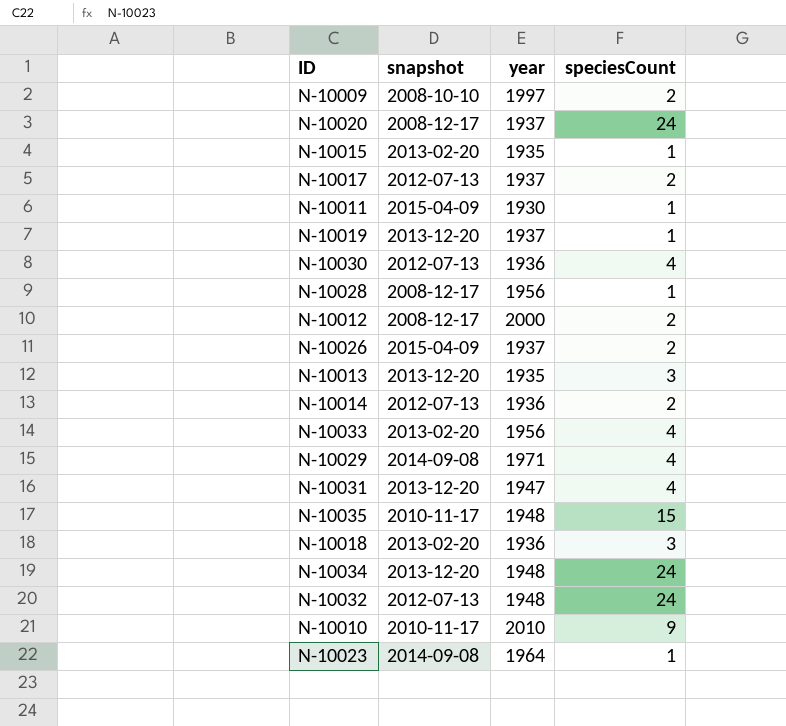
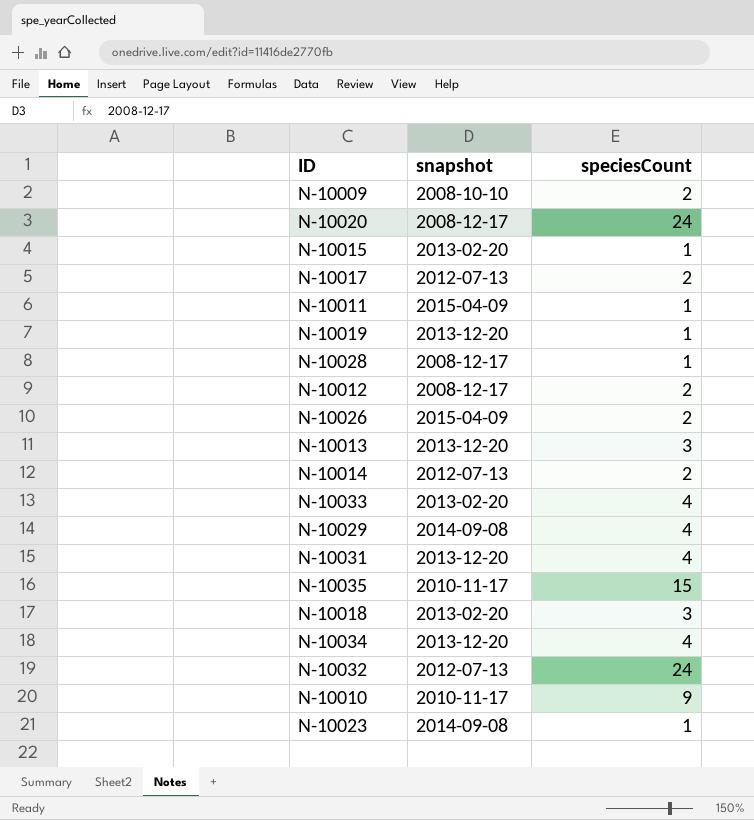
column year | position: 3 -> none
row N-10030: 2012-07-13 | 1936 | 4 -> none
N-10034 | speciesCount: 24 -> 4

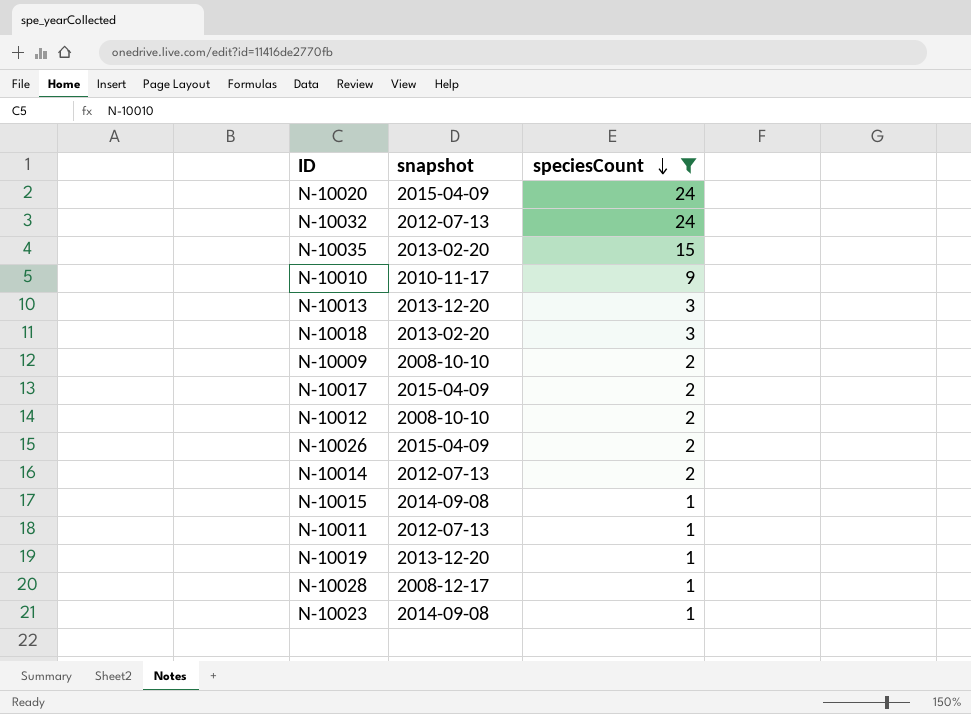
filter: none -> speciesCount != 4
row order: none -> speciesCount descending
N-10020 | snapshot: 2008-12-17 -> 2015-04-09
N-10035 | snapshot: 2010-11-17 -> 2013-02-20
N-10017 | snapshot: 2012-07-13 -> 2015-04-09
N-10012 | snapshot: 2008-12-17 -> 2008-10-10
N-10015 | snapshot: 2013-02-20 -> 2014-09-08
N-10011 | snapshot: 2015-04-09 -> 2012-07-13

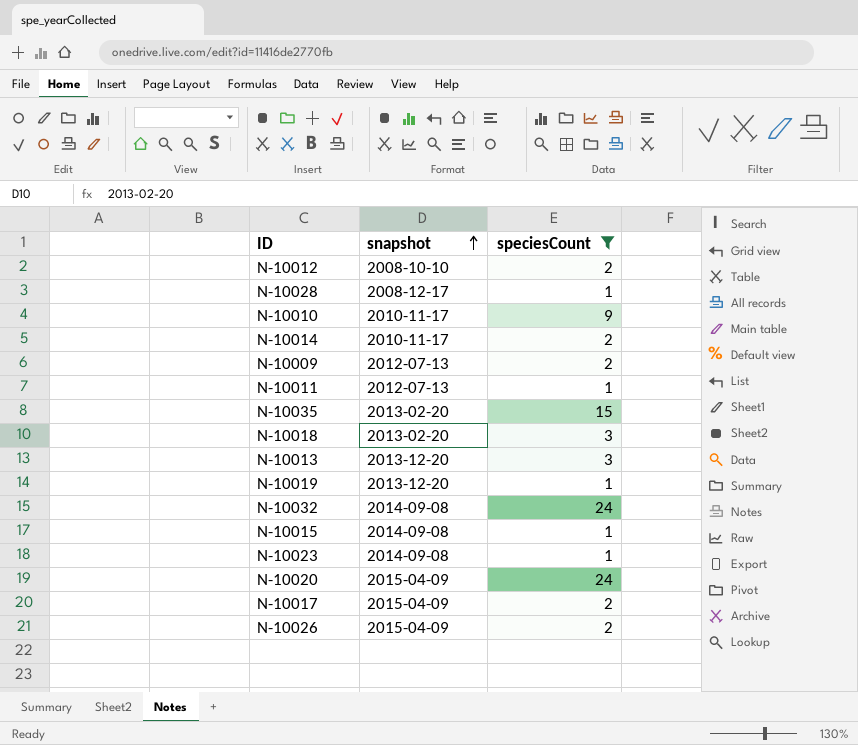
row order: speciesCount descending -> snapshot ascending
N-10014 | snapshot: 2012-07-13 -> 2010-11-17
N-10009 | snapshot: 2008-10-10 -> 2012-07-13
N-10032 | snapshot: 2012-07-13 -> 2014-09-08

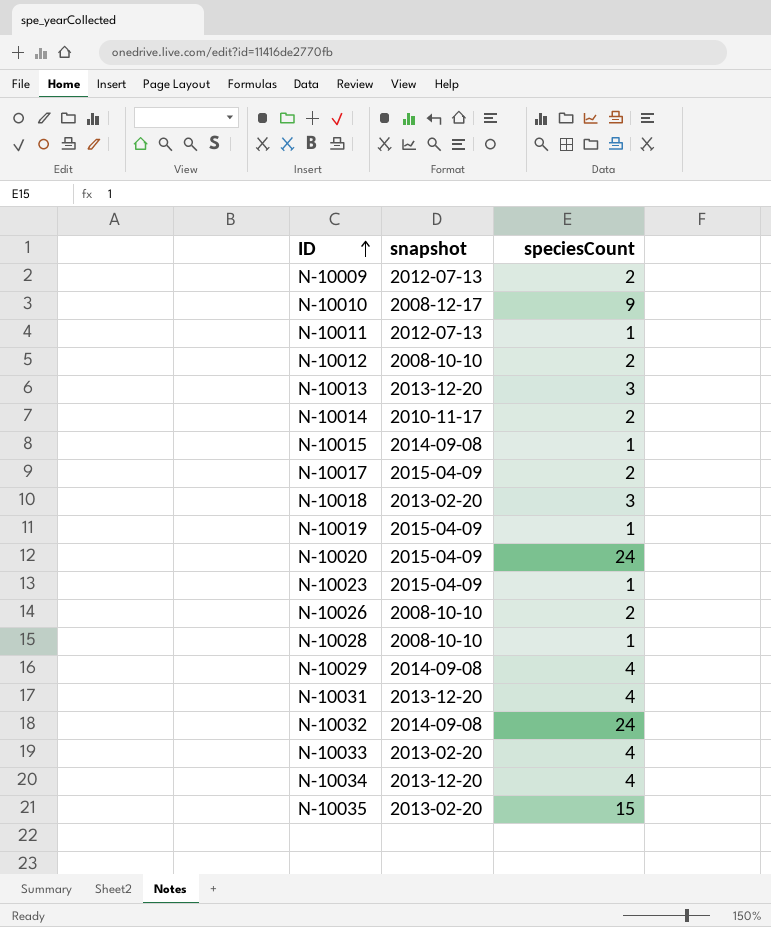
filter: speciesCount != 4 -> none
row order: snapshot ascending -> ID ascending
N-10010 | snapshot: 2010-11-17 -> 2008-12-17
N-10019 | snapshot: 2013-12-20 -> 2015-04-09
N-10023 | snapshot: 2014-09-08 -> 2015-04-09
N-10026 | snapshot: 2015-04-09 -> 2008-10-10
N-10028 | snapshot: 2008-12-17 -> 2008-10-10

